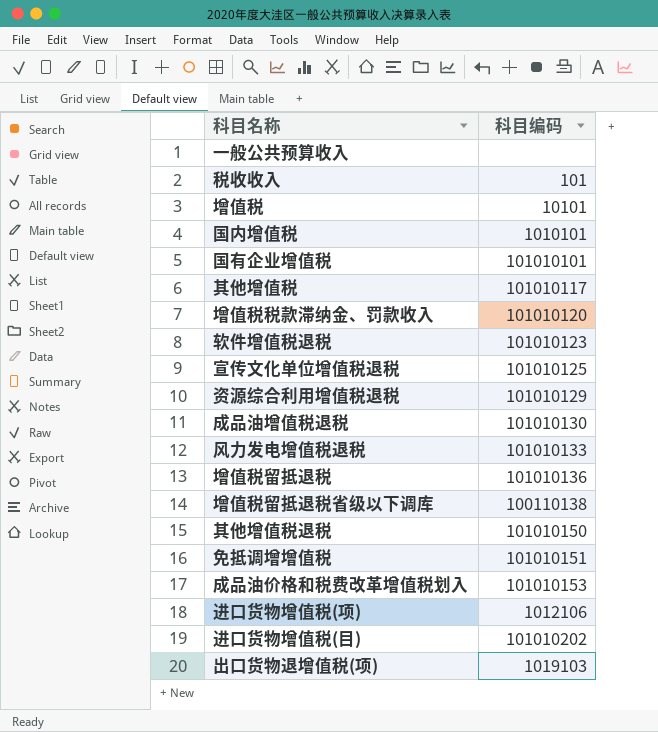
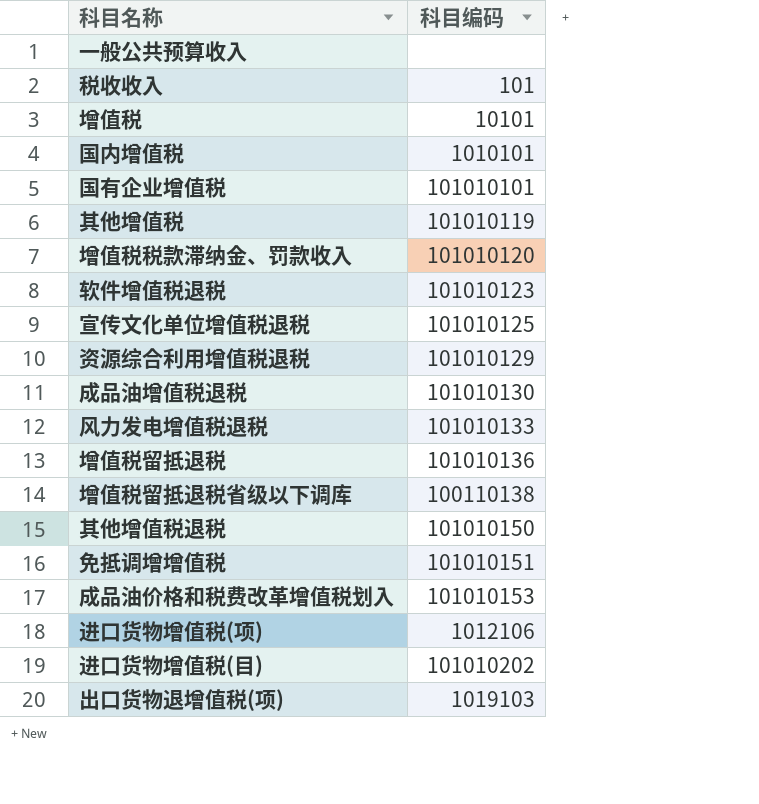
其他增值税 | 科目编码: 101010117 -> 101010119

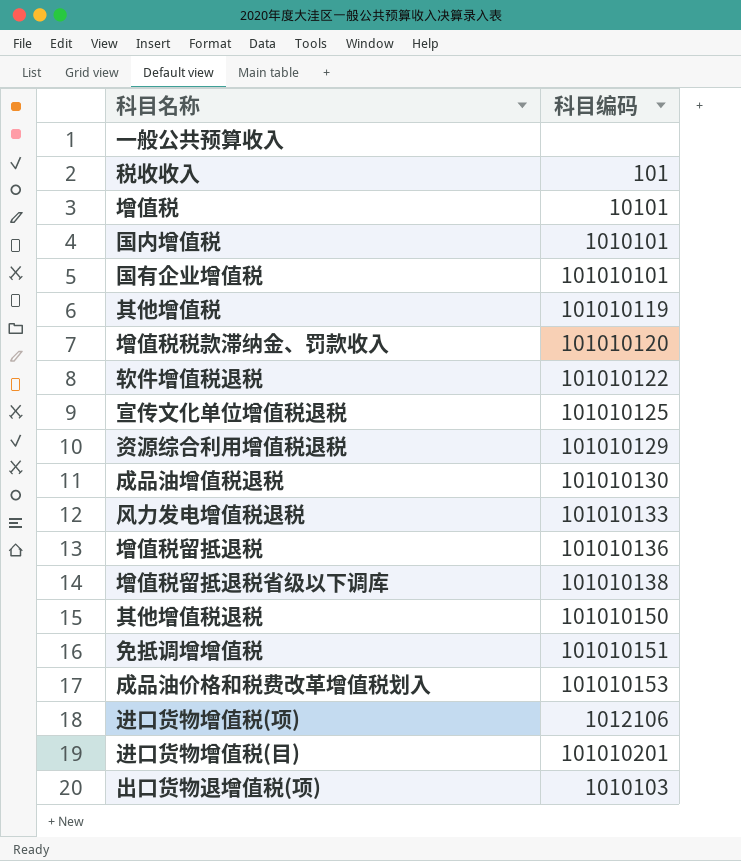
软件增值税退税 | 科目编码: 101010123 -> 101010122
增值税留抵退税省级以下调库 | 科目编码: 100110138 -> 101010138
进口货物增值税(目) | 科目编码: 101010202 -> 101010201
出口货物退增值税(项) | 科目编码: 1019103 -> 1010103

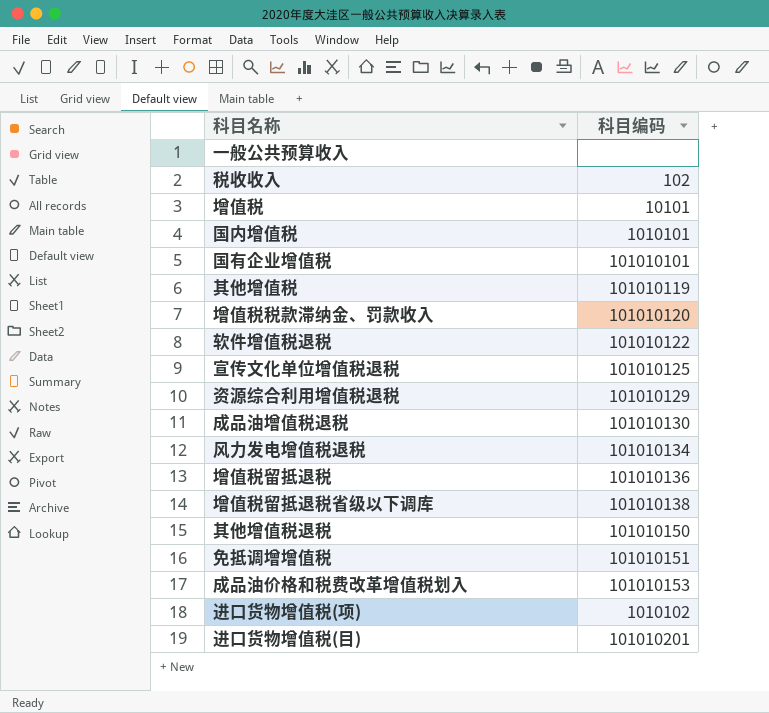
row 出口货物退增值税(项): 1010103 -> none
税收收入 | 科目编码: 101 -> 102
风力发电增值税退税 | 科目编码: 101010133 -> 101010134
进口货物增值税(项) | 科目编码: 1012106 -> 1010102

